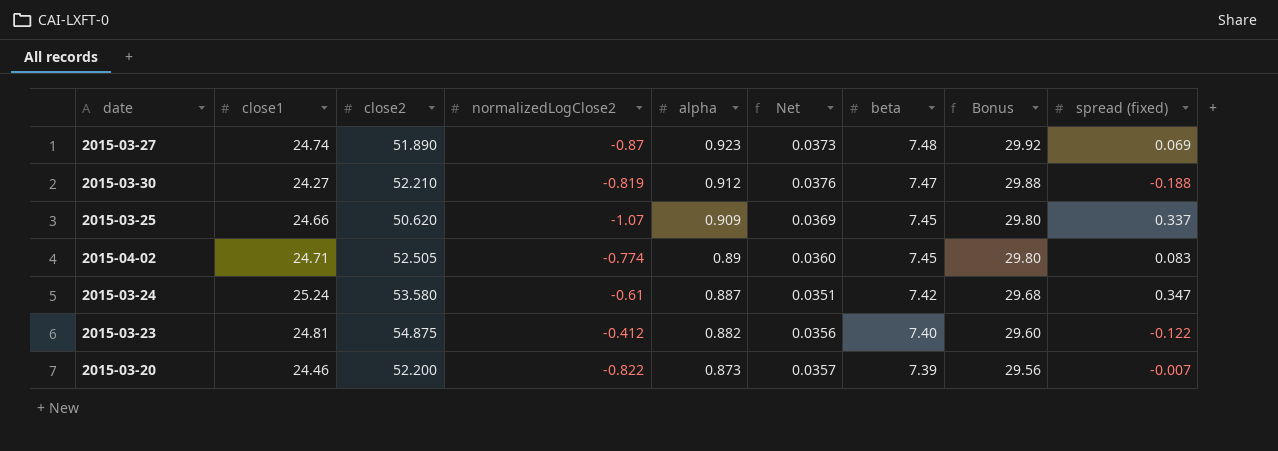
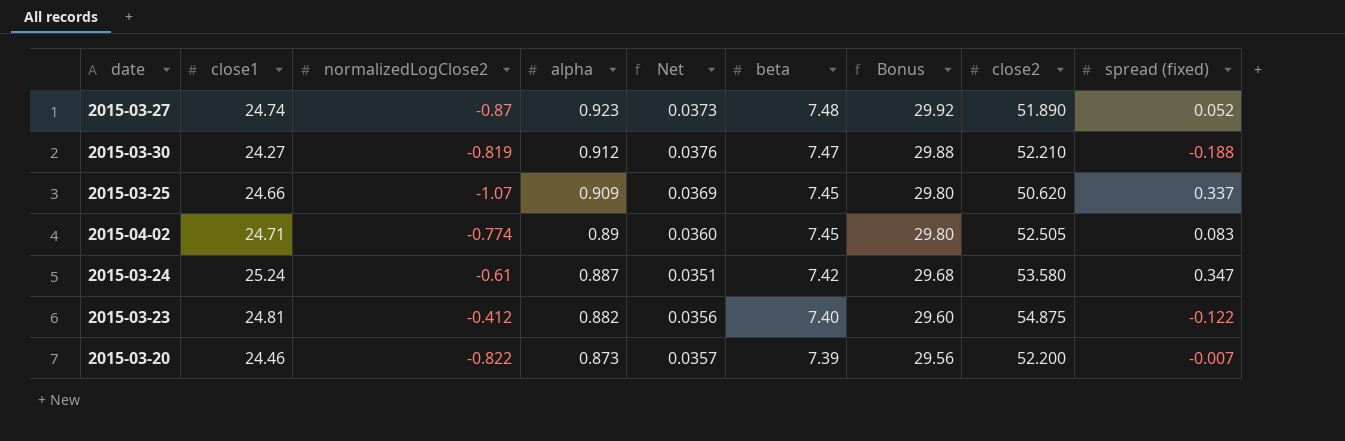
column close2 | position: 3 -> 8
2015-03-27 | spread (fixed): 0.069 -> 0.052

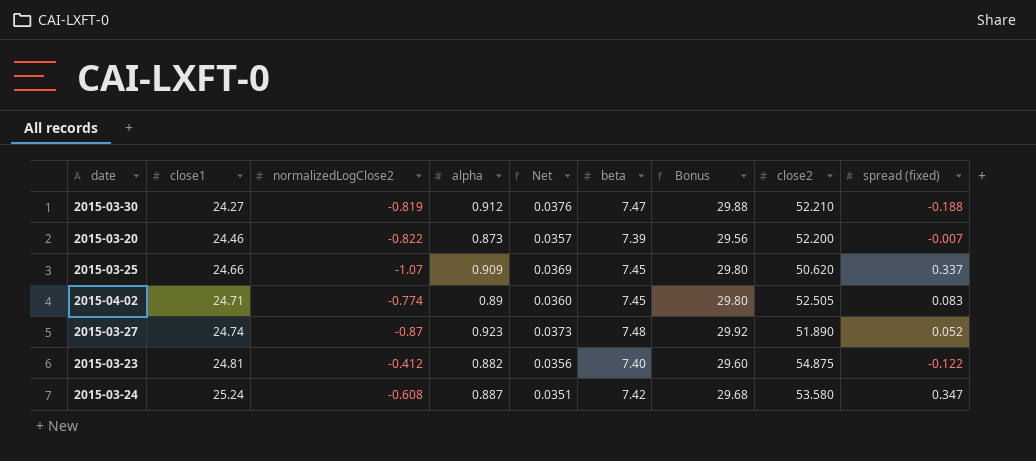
row order: alpha descending -> close1 ascending
2015-03-24 | normalizedLogClose2: -0.61 -> -0.608

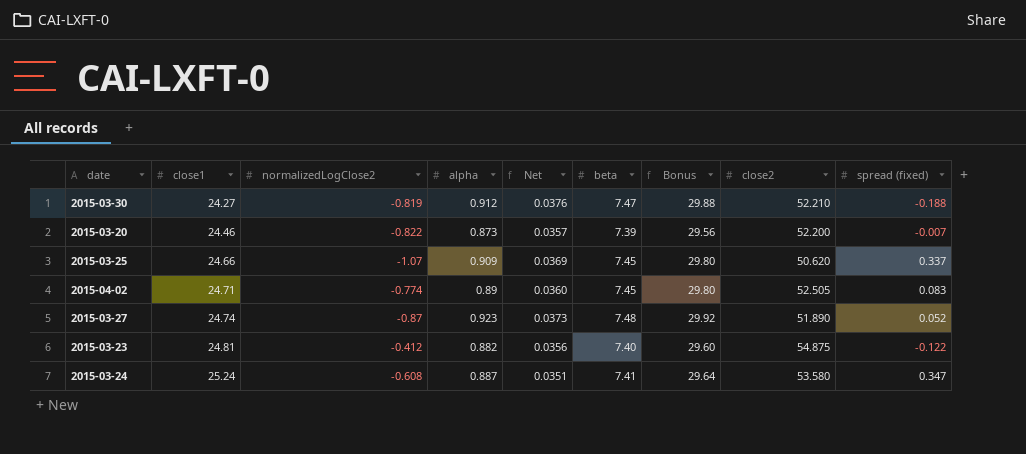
2015-03-24 | beta: 7.42 -> 7.41
2015-03-24 | Bonus: 29.68 -> 29.64

